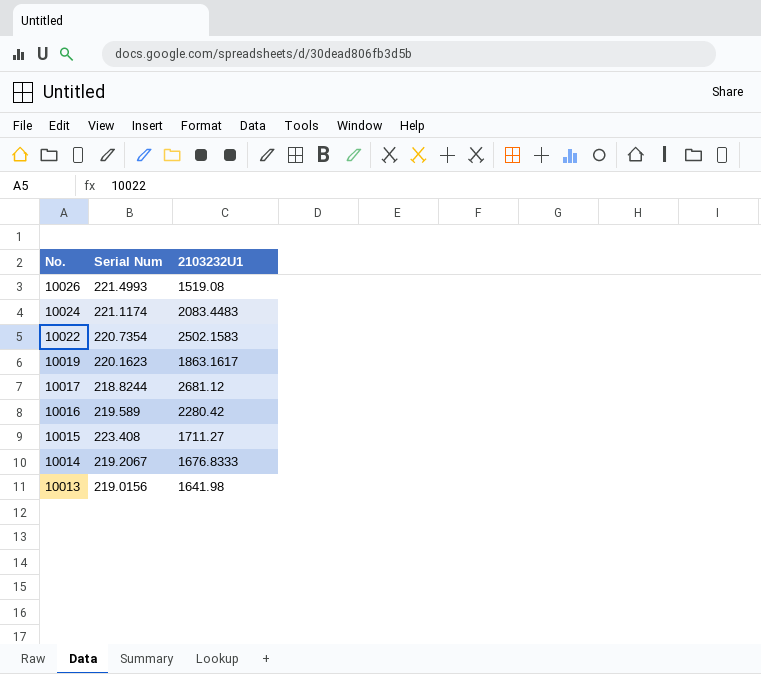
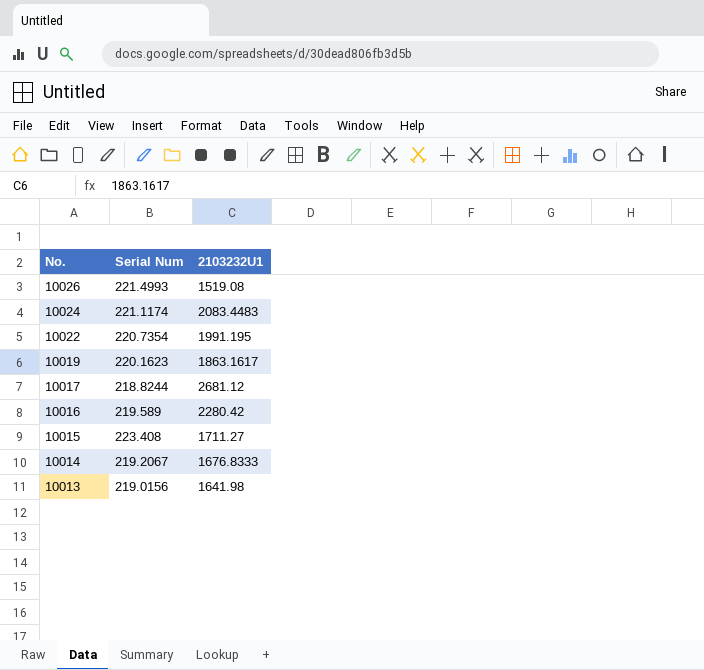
10022 | 2103232U1: 2502.1583 -> 1991.195

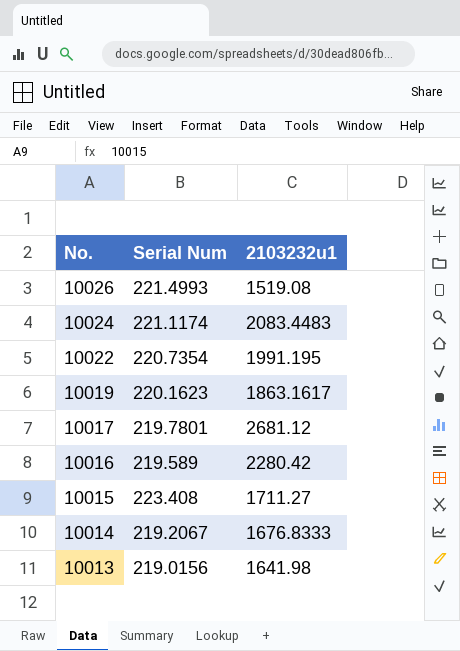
column name: 2103232U1 -> 2103232u1
10017 | Serial Num: 218.8244 -> 219.7801

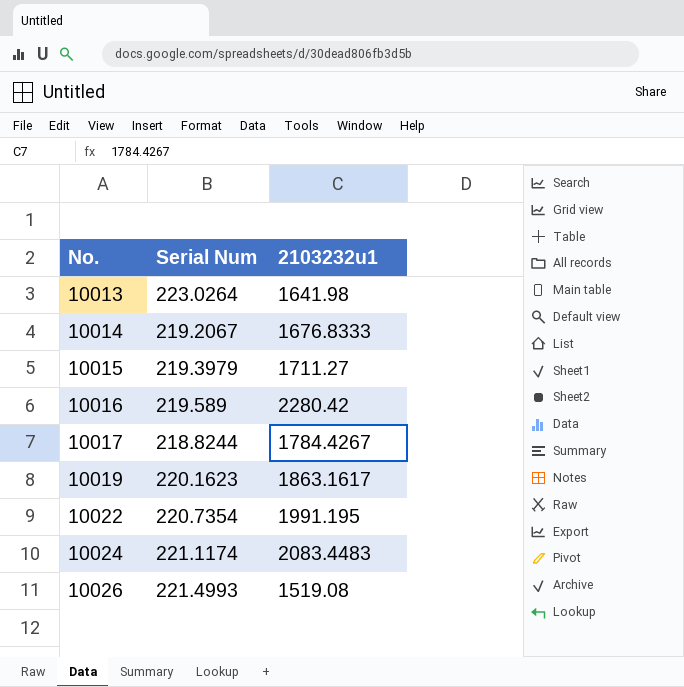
row order: No. descending -> No. ascending
10013 | Serial Num: 219.0156 -> 223.0264
10015 | Serial Num: 223.408 -> 219.3979
10017 | Serial Num: 219.7801 -> 218.8244
10017 | 2103232u1: 2681.12 -> 1784.4267

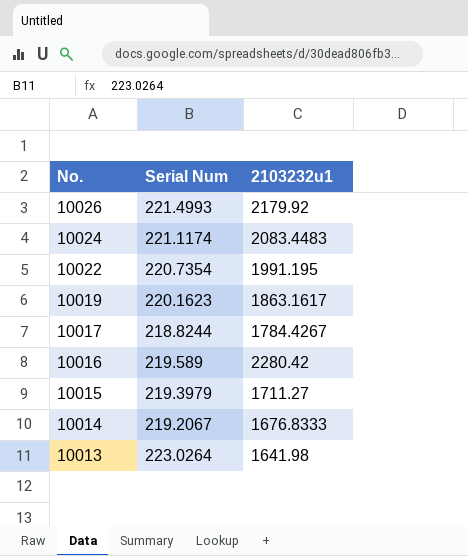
row order: No. ascending -> No. descending
10026 | 2103232u1: 1519.08 -> 2179.92

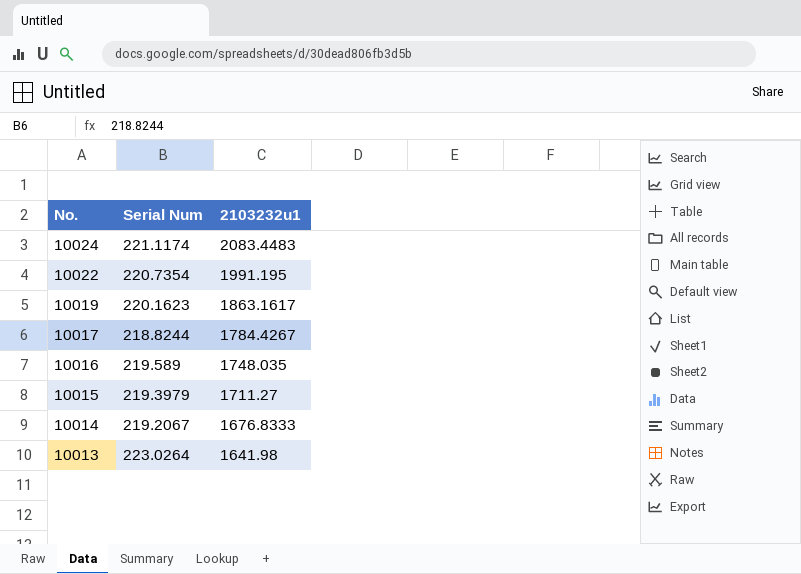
row 10026: 221.4993 | 2179.92 -> none
10016 | 2103232u1: 2280.42 -> 1748.035

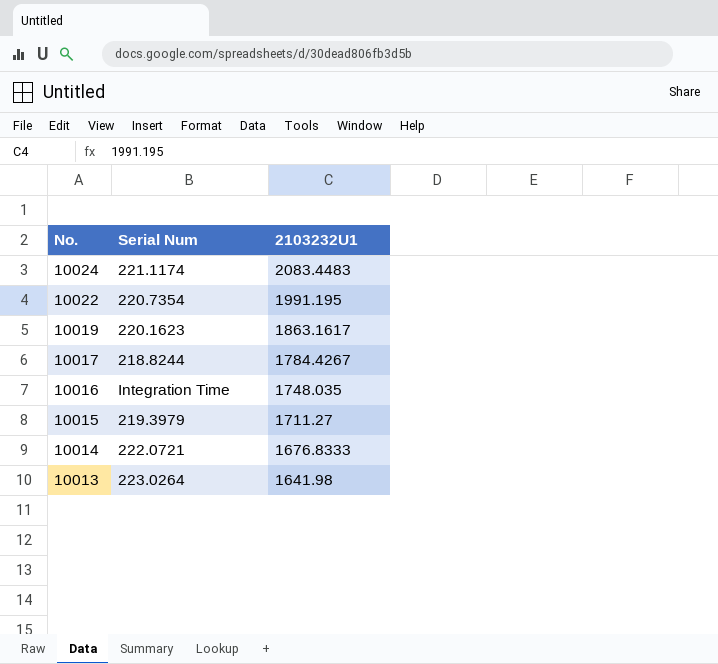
column name: 2103232u1 -> 2103232U1
10016 | Serial Num: 219.589 -> Integration Time
10014 | Serial Num: 219.2067 -> 222.0721

